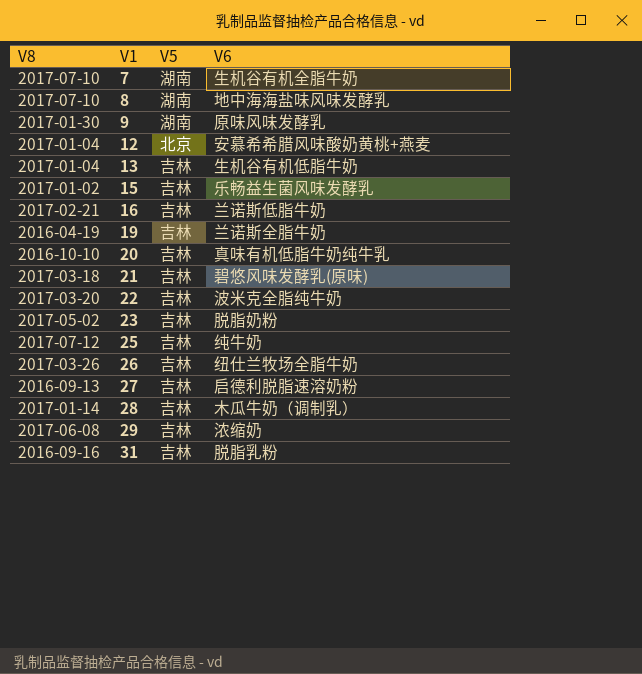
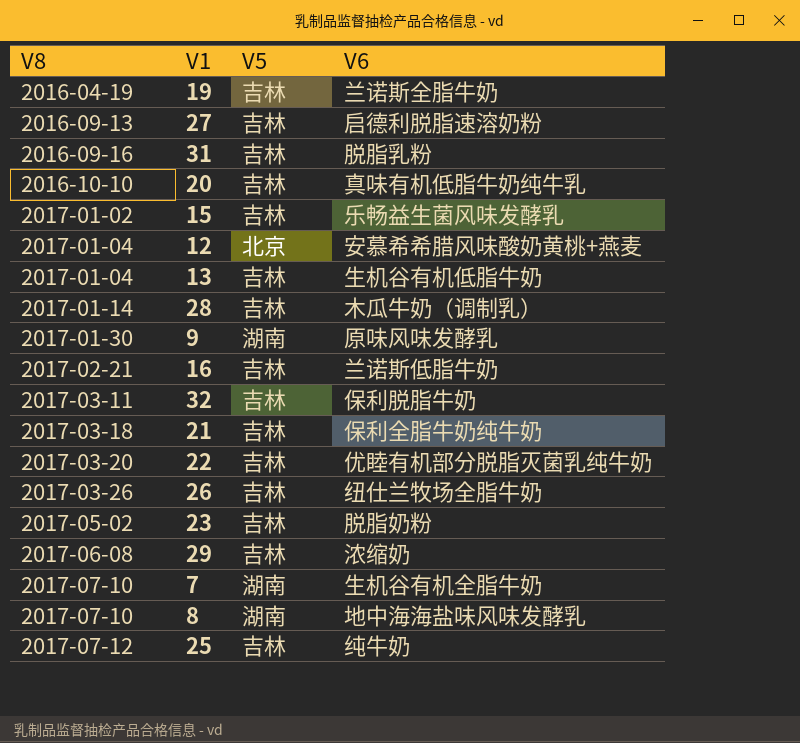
row order: V1 ascending -> V8 ascending
row 32: none -> 2017-03-11 | 吉林 | 保利脱脂牛奶
21 | V6: 碧悠风味发酵乳(原味) -> 保利全脂牛奶纯牛奶
22 | V6: 波米克全脂纯牛奶 -> 优睦有机部分脱脂灭菌乳纯牛奶

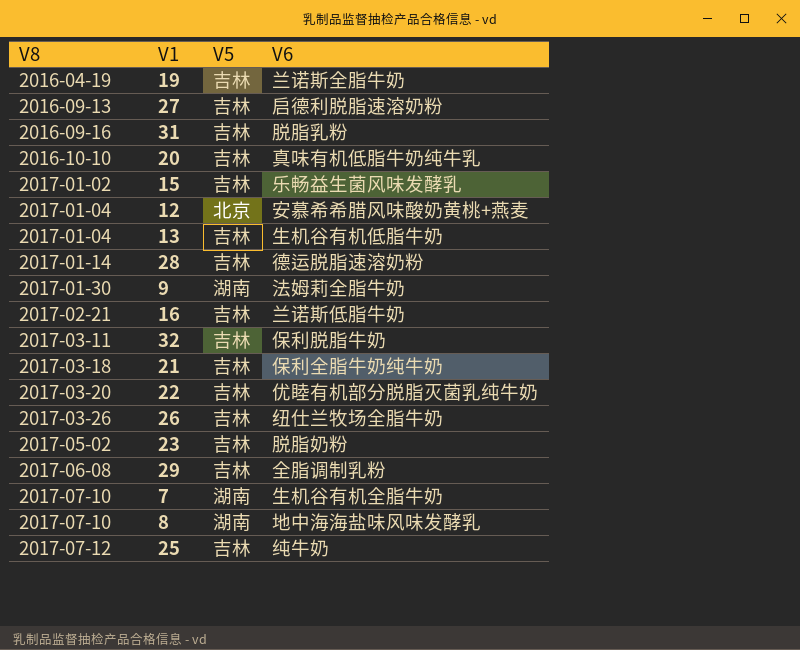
28 | V6: 木瓜牛奶（调制乳） -> 德运脱脂速溶奶粉
9 | V6: 原味风味发酵乳 -> 法姆莉全脂牛奶
29 | V6: 浓缩奶 -> 全脂调制乳粉

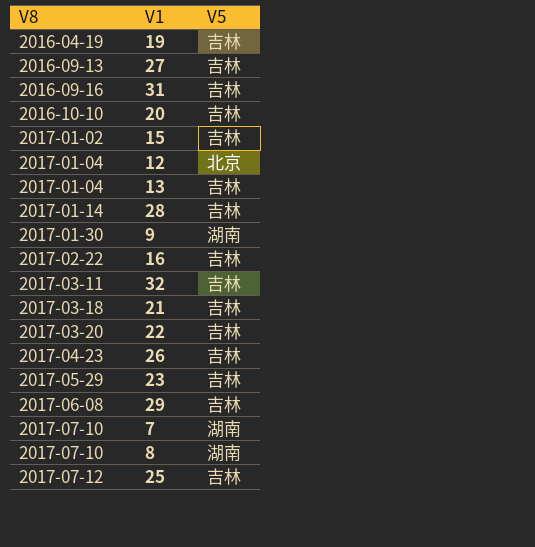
column V6 | position: 4 -> none
16 | V8: 2017-02-21 -> 2017-02-22
26 | V8: 2017-03-26 -> 2017-04-23
23 | V8: 2017-05-02 -> 2017-05-29

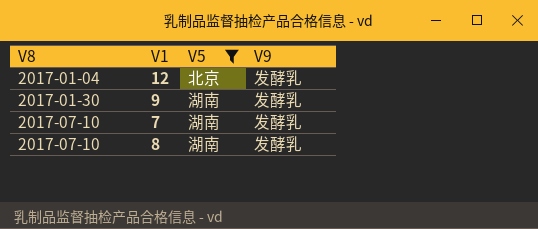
filter: none -> V5 != 吉林
column V9 | position: none -> 4

